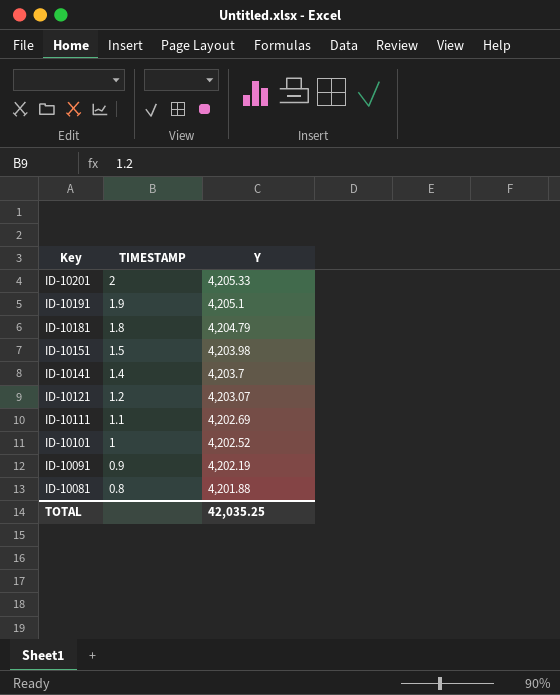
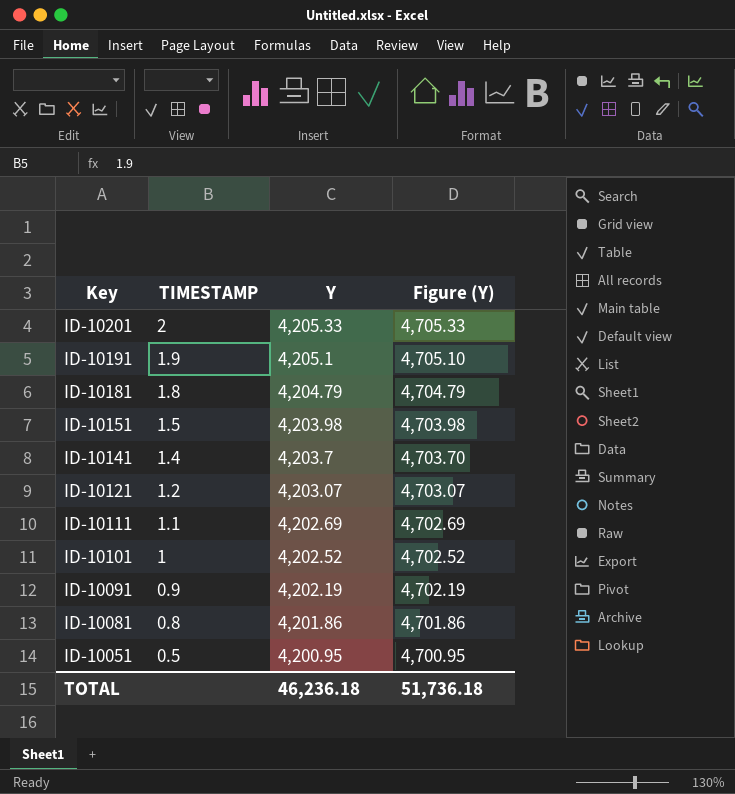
column Figure (Y) | formula: none -> [Y] + 500
ID-10081 | Y: 4,201.88 -> 4,201.86
row ID-10051: none -> 0.5 | 4,200.95 | 4,700.95
TOTAL | Y: 42,035.25 -> 46,236.18

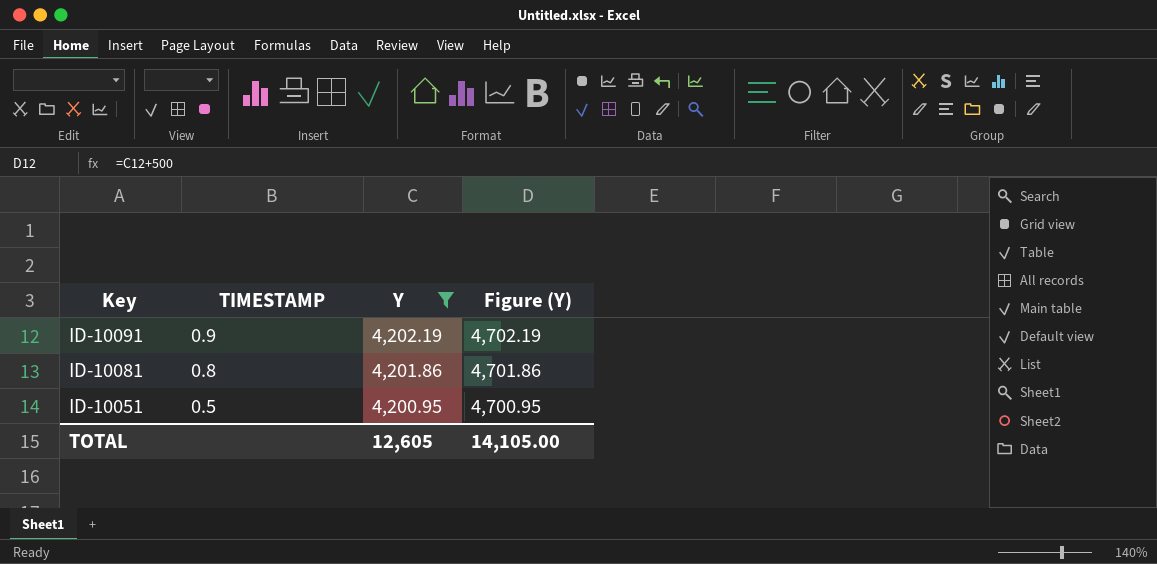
filter: none -> Y <= 4,202.19
TOTAL | Y: 46,236.18 -> 12,605
TOTAL | Figure (Y): 51,736.18 -> 14,105.00

